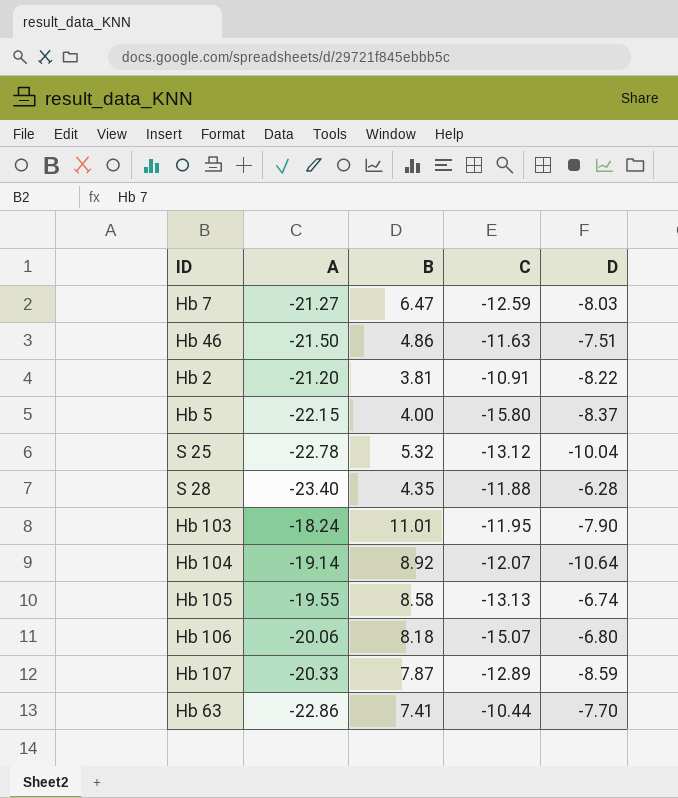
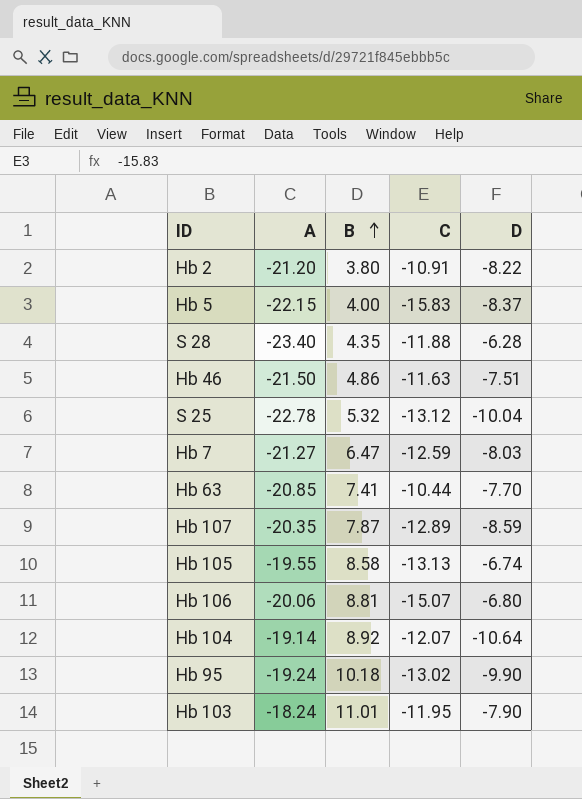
row order: none -> B ascending
Hb 2 | B: 3.81 -> 3.80
Hb 5 | C: -15.80 -> -15.83
Hb 63 | A: -22.86 -> -20.85
Hb 107 | A: -20.33 -> -20.35
Hb 106 | B: 8.18 -> 8.81
row Hb 95: none -> -19.24 | 10.18 | -13.02 | -9.90

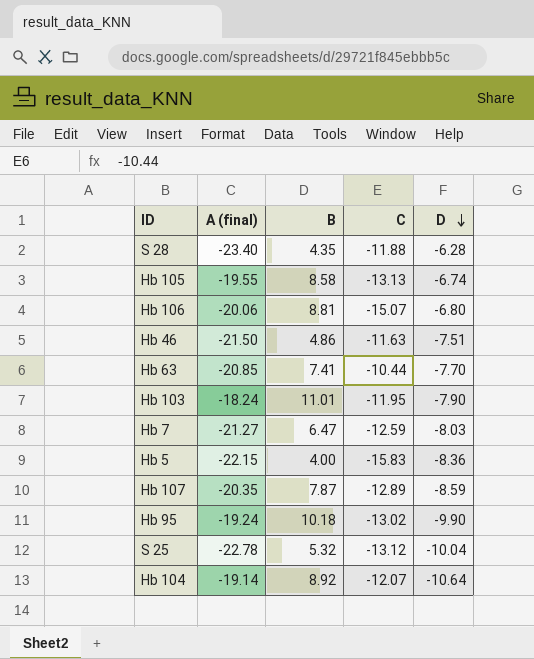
row order: B ascending -> D descending
column name: A -> A (final)
row Hb 2: -21.20 | 3.80 | -10.91 | -8.22 -> none
Hb 5 | D: -8.37 -> -8.36

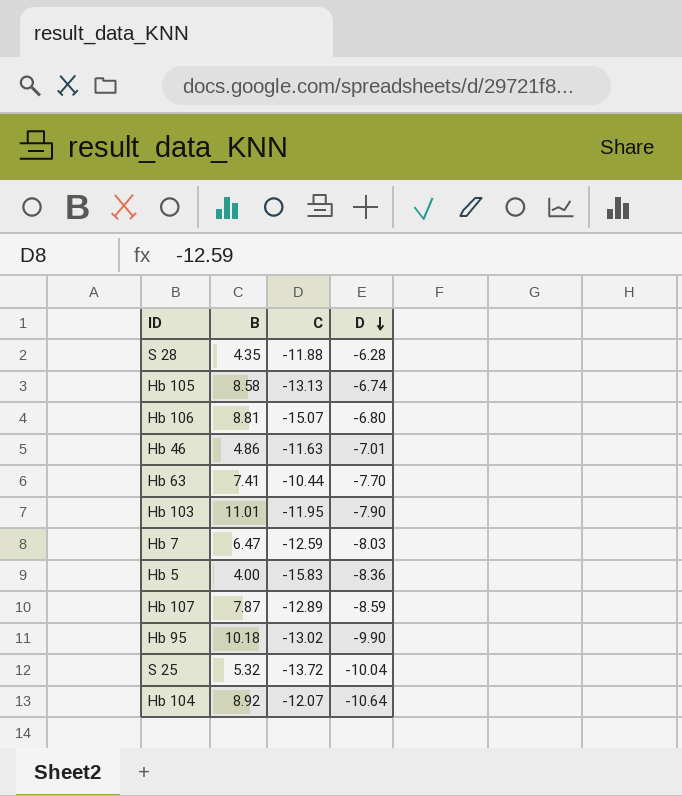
column A (final) | position: 2 -> none
Hb 46 | D: -7.51 -> -7.01
S 25 | C: -13.12 -> -13.72

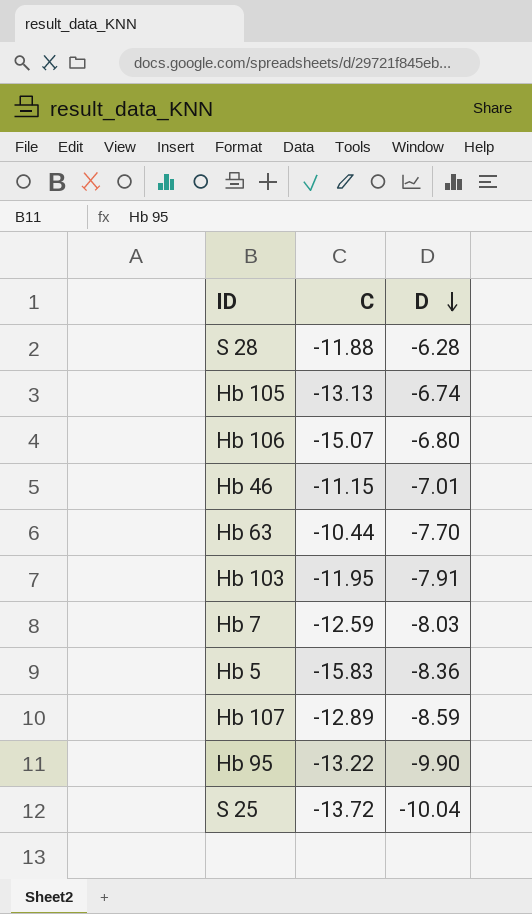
column B | position: 2 -> none
row Hb 104: 8.92 | -12.07 | -10.64 -> none
Hb 46 | C: -11.63 -> -11.15
Hb 103 | D: -7.90 -> -7.91
Hb 95 | C: -13.02 -> -13.22

